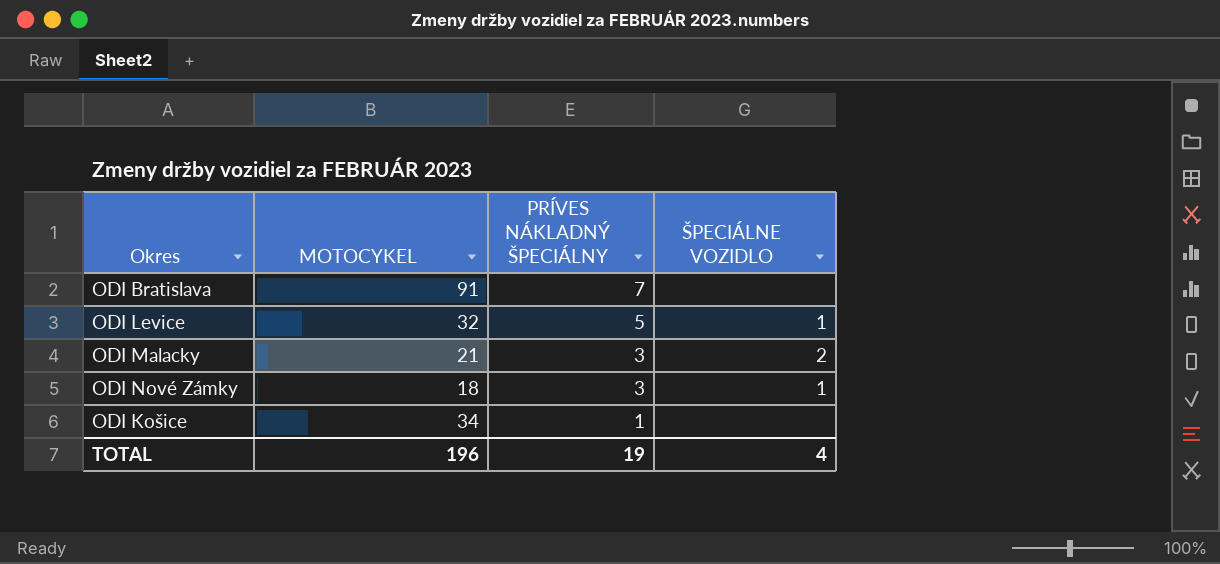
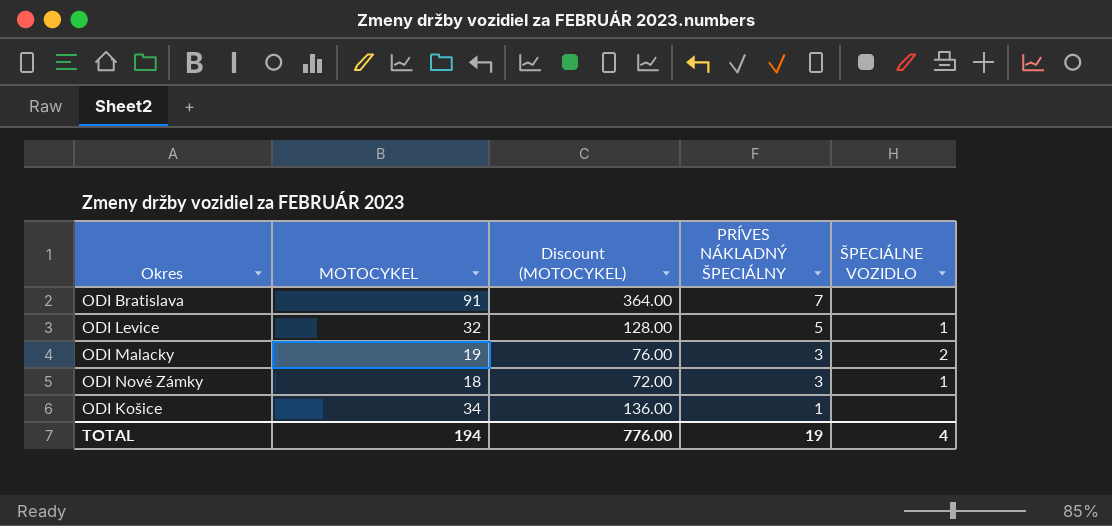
column Discount (MOTOCYKEL) | formula: none -> [MOTOCYKEL] * 4
ODI Malacky | MOTOCYKEL: 21 -> 19
TOTAL | MOTOCYKEL: 196 -> 194

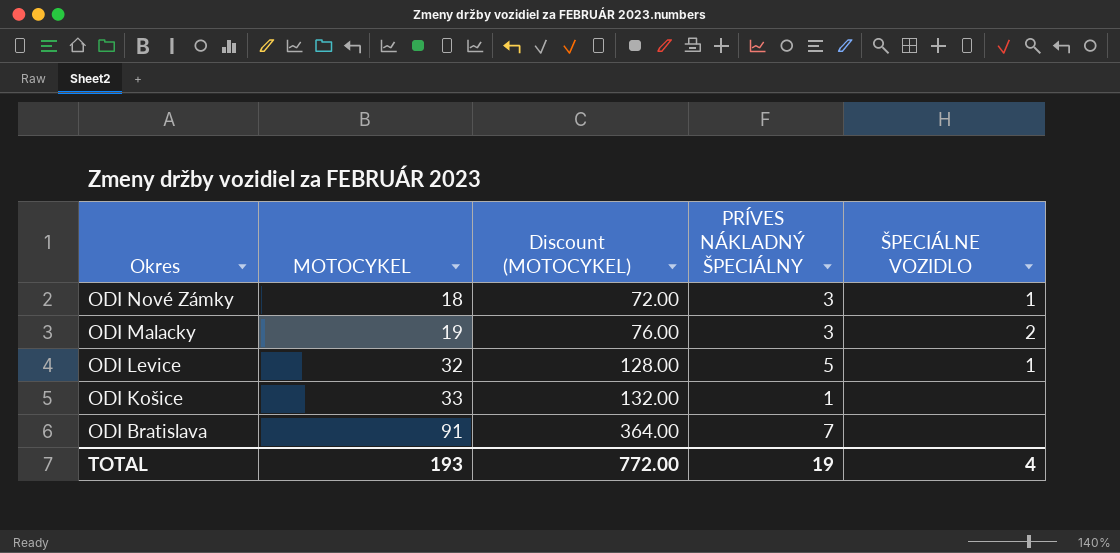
row order: PRÍVES NÁKLADNÝ ŠPECIÁLNY descending -> Okres descending
ODI Košice | MOTOCYKEL: 34 -> 33
ODI Košice | Discount (MOTOCYKEL): 136.00 -> 132.00
TOTAL | MOTOCYKEL: 194 -> 193
TOTAL | Discount (MOTOCYKEL): 776.00 -> 772.00

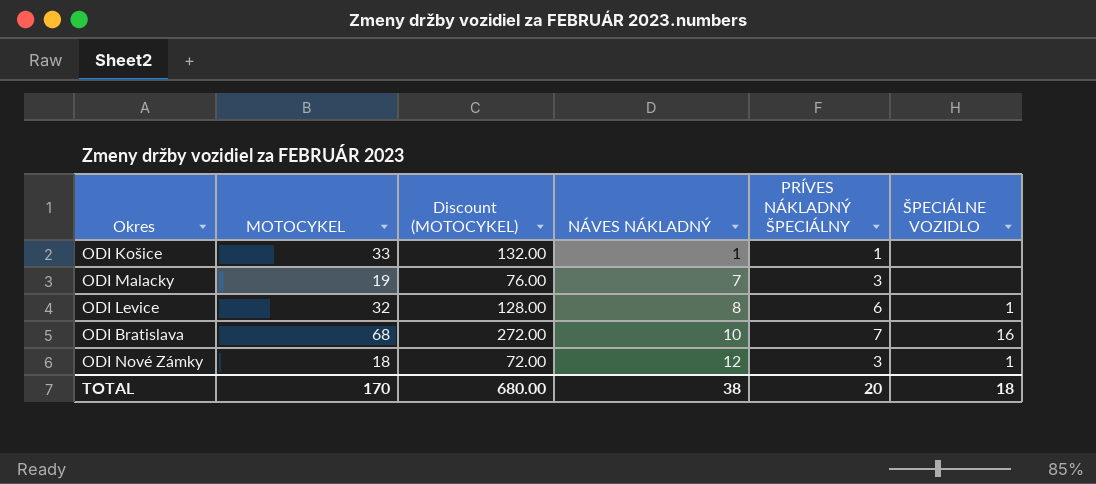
row order: Okres descending -> NÁVES NÁKLADNÝ ascending
column NÁVES NÁKLADNÝ | position: none -> 4
ODI Malacky | ŠPECIÁLNE VOZIDLO: 2 -> none
ODI Levice | PRÍVES NÁKLADNÝ ŠPECIÁLNY: 5 -> 6
ODI Bratislava | MOTOCYKEL: 91 -> 68
ODI Bratislava | Discount (MOTOCYKEL): 364.00 -> 272.00
ODI Bratislava | ŠPECIÁLNE VOZIDLO: none -> 16
TOTAL | MOTOCYKEL: 193 -> 170
TOTAL | Discount (MOTOCYKEL): 772.00 -> 680.00
TOTAL | PRÍVES NÁKLADNÝ ŠPECIÁLNY: 19 -> 20
TOTAL | ŠPECIÁLNE VOZIDLO: 4 -> 18

